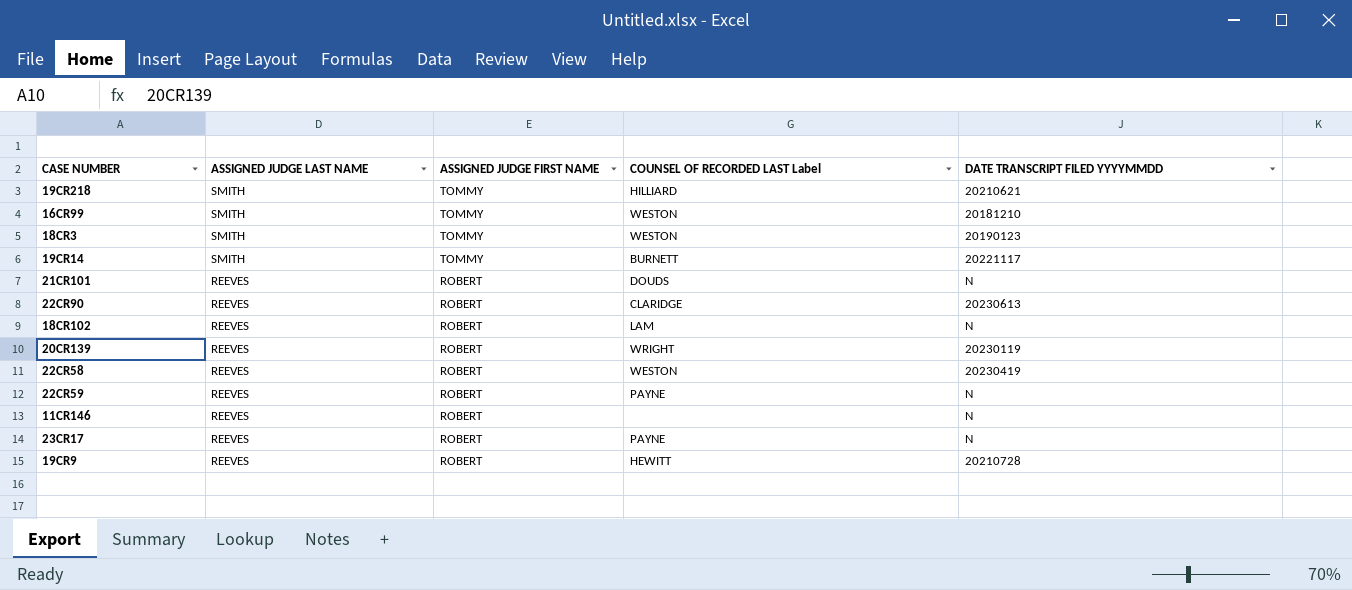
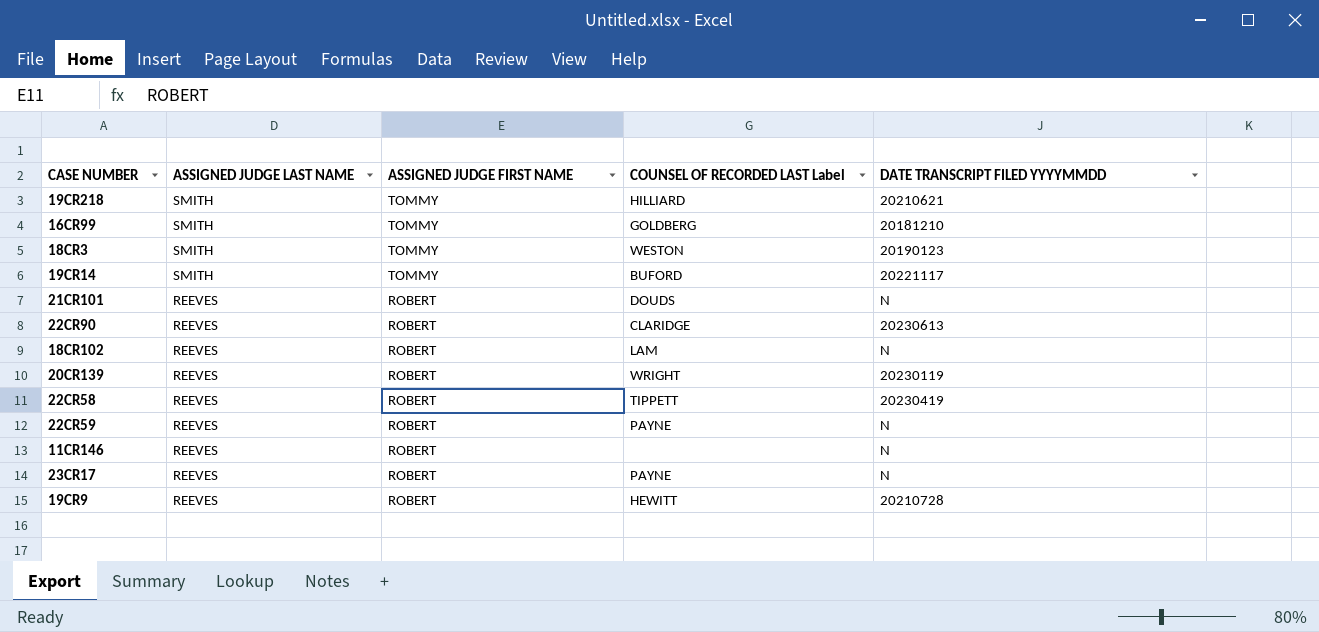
16CR99 | COUNSEL OF RECORDED LAST Label: WESTON -> GOLDBERG
19CR14 | COUNSEL OF RECORDED LAST Label: BURNETT -> BUFORD
22CR58 | COUNSEL OF RECORDED LAST Label: WESTON -> TIPPETT

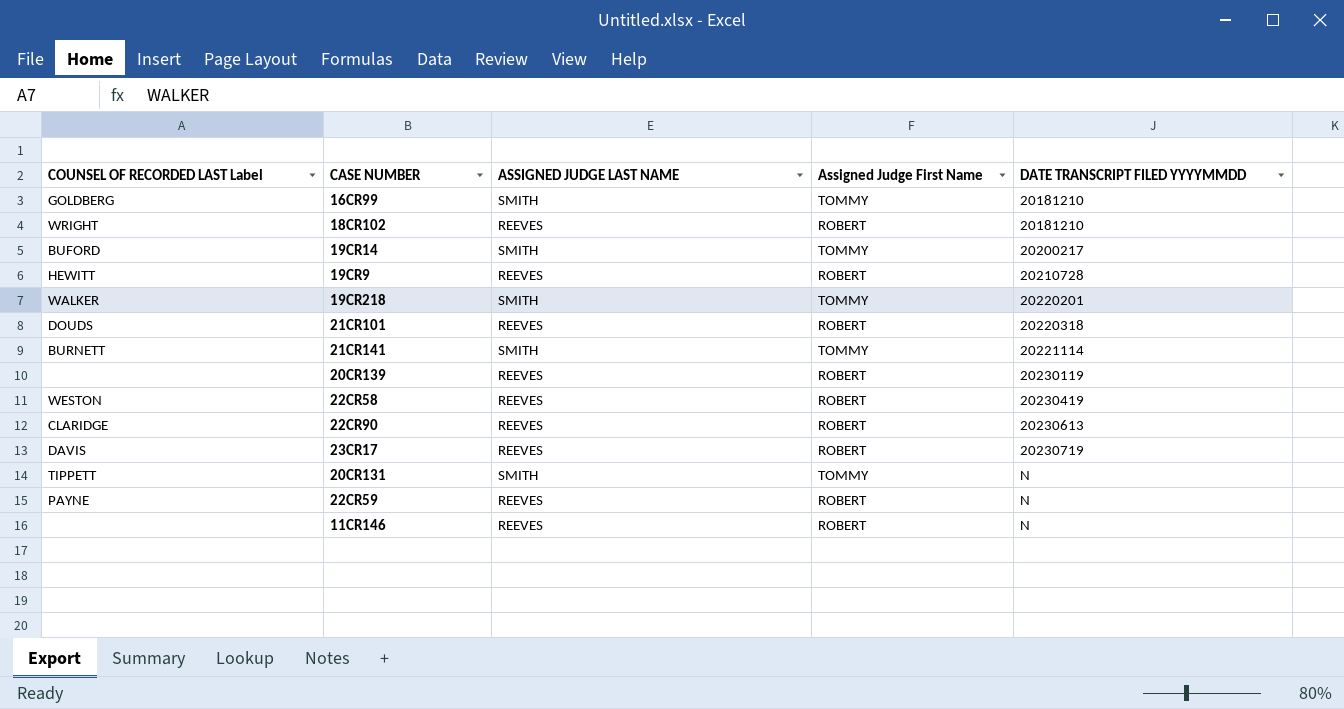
row order: ASSIGNED JUDGE LAST NAME descending -> DATE TRANSCRIPT FILED YYYYMMDD ascending
column COUNSEL OF RECORDED LAST Label | position: 4 -> 1
column name: ASSIGNED JUDGE FIRST NAME -> Assigned Judge First Name
row 18CR3: SMITH | TOMMY | WESTON | 20190123 -> none
18CR102 | COUNSEL OF RECORDED LAST Label: LAM -> WRIGHT
18CR102 | DATE TRANSCRIPT FILED YYYYMMDD: N -> 20181210
19CR14 | DATE TRANSCRIPT FILED YYYYMMDD: 20221117 -> 20200217
19CR218 | COUNSEL OF RECORDED LAST Label: HILLIARD -> WALKER
19CR218 | DATE TRANSCRIPT FILED YYYYMMDD: 20210621 -> 20220201
21CR101 | DATE TRANSCRIPT FILED YYYYMMDD: N -> 20220318
row 21CR141: none -> BURNETT | SMITH | TOMMY | 20221114
20CR139 | COUNSEL OF RECORDED LAST Label: WRIGHT -> none
22CR58 | COUNSEL OF RECORDED LAST Label: TIPPETT -> WESTON
23CR17 | COUNSEL OF RECORDED LAST Label: PAYNE -> DAVIS
23CR17 | DATE TRANSCRIPT FILED YYYYMMDD: N -> 20230719
row 20CR131: none -> TIPPETT | SMITH | TOMMY | N

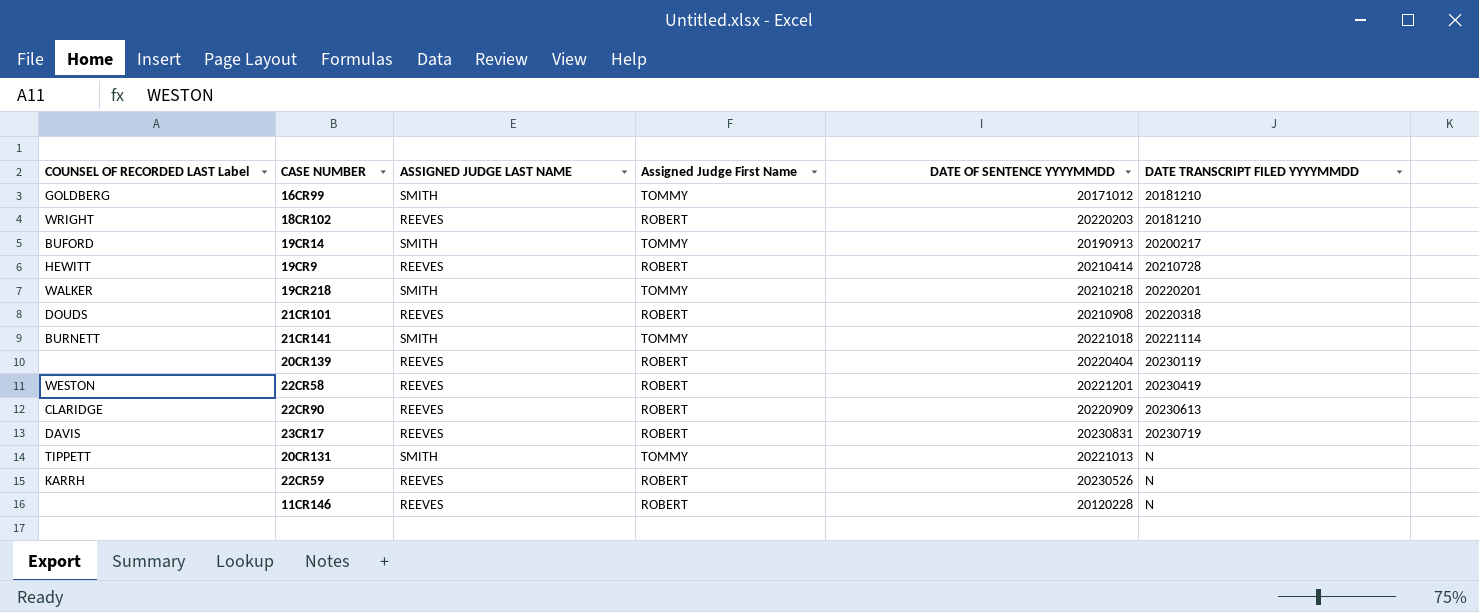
column DATE OF SENTENCE YYYYMMDD | position: none -> 5
22CR59 | COUNSEL OF RECORDED LAST Label: PAYNE -> KARRH

